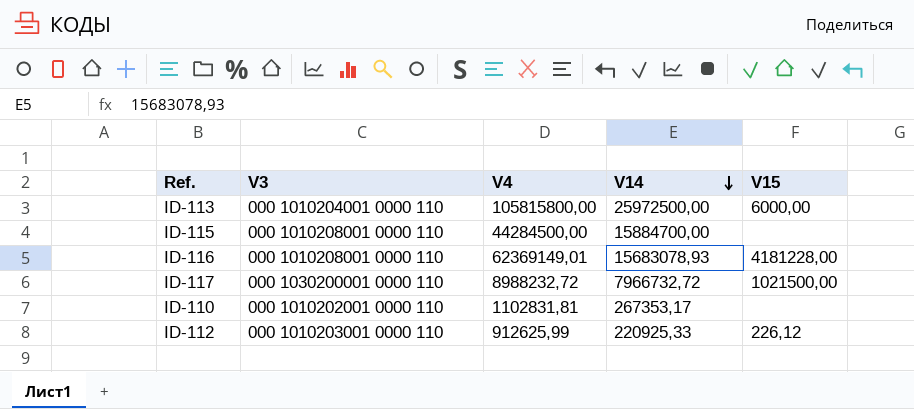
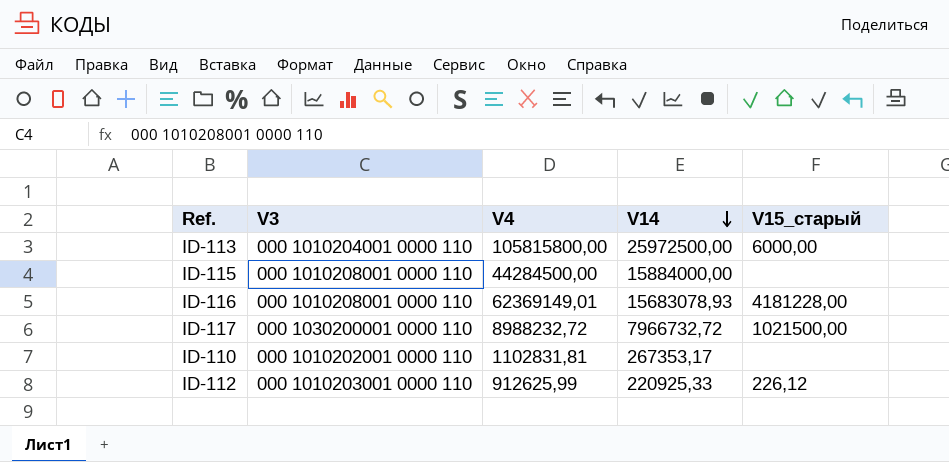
column name: V15 -> V15_старый
ID-115 | V14: 15884700,00 -> 15884000,00

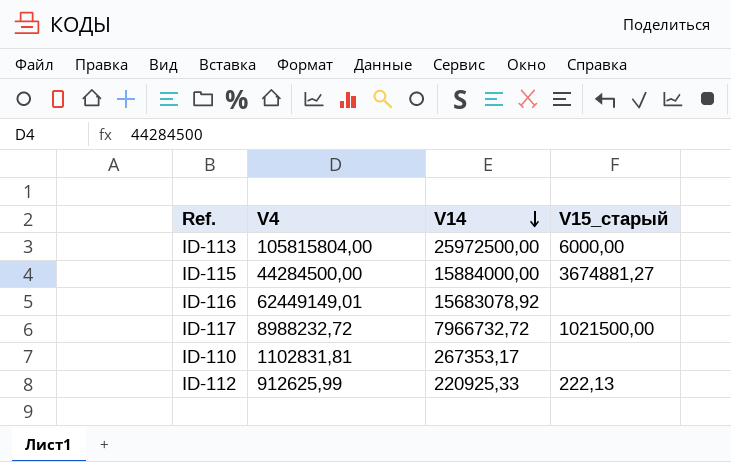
column V3 | position: 2 -> none
ID-113 | V4: 105815800,00 -> 105815804,00
ID-115 | V15_старый: none -> 3674881,27
ID-116 | V4: 62369149,01 -> 62449149,01
ID-116 | V14: 15683078,93 -> 15683078,92
ID-116 | V15_старый: 4181228,00 -> none
ID-112 | V15_старый: 226,12 -> 222,13

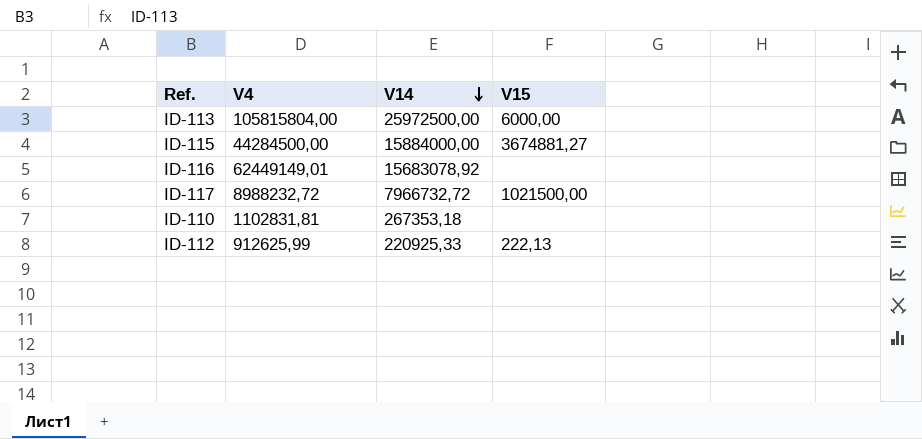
column name: V15_старый -> V15
ID-110 | V14: 267353,17 -> 267353,18

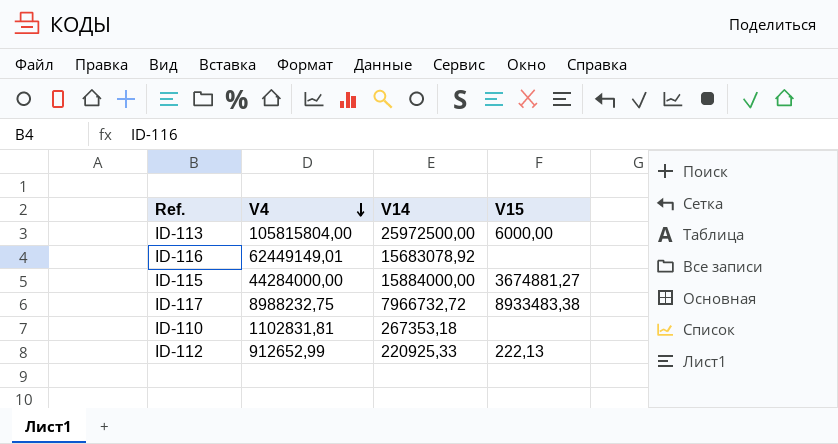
row order: V14 descending -> V4 descending
ID-115 | V4: 44284500,00 -> 44284000,00
ID-117 | V4: 8988232,72 -> 8988232,75
ID-117 | V15: 1021500,00 -> 8933483,38
ID-112 | V4: 912625,99 -> 912652,99

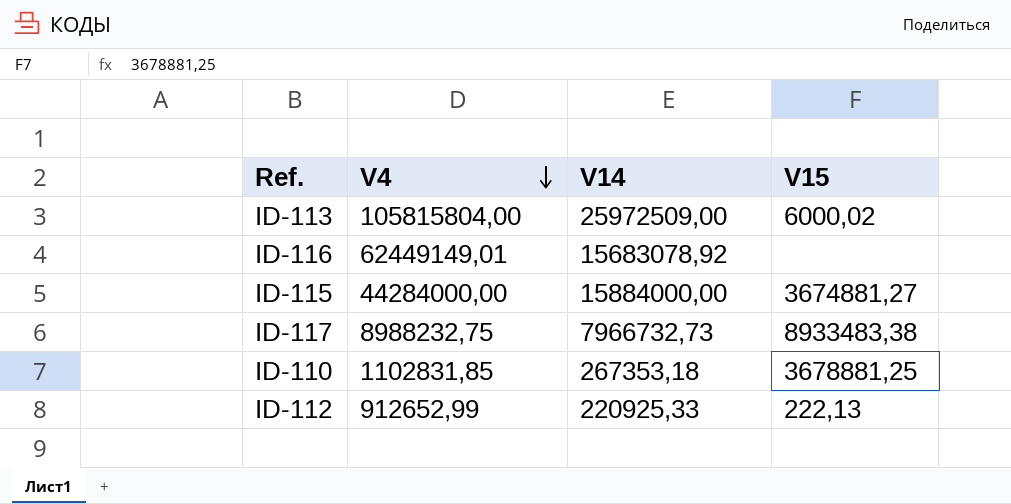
ID-113 | V14: 25972500,00 -> 25972509,00
ID-113 | V15: 6000,00 -> 6000,02
ID-117 | V14: 7966732,72 -> 7966732,73
ID-110 | V4: 1102831,81 -> 1102831,85
ID-110 | V15: none -> 3678881,25

